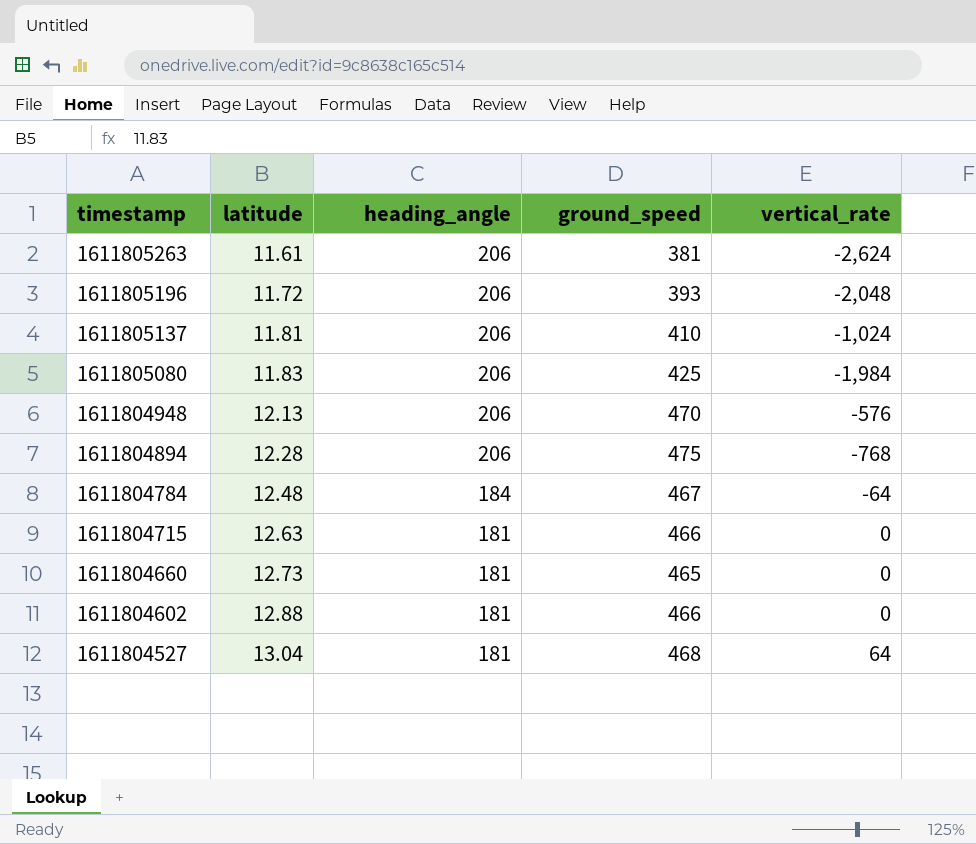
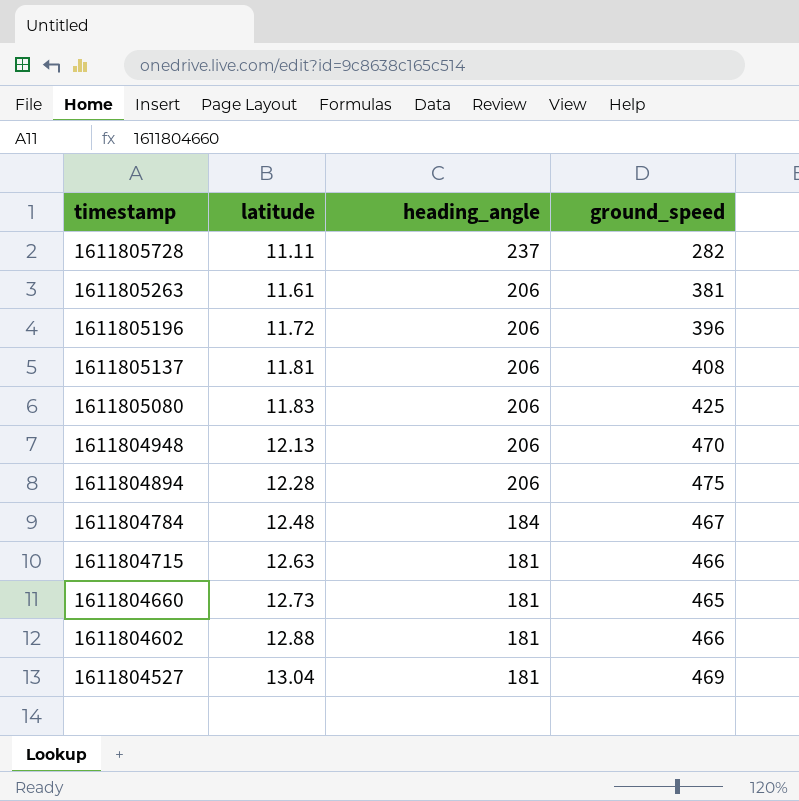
column vertical_rate | position: 5 -> none
row 1611805728: none -> 11.11 | 237 | 282
1611805196 | ground_speed: 393 -> 396
1611805137 | ground_speed: 410 -> 408
1611804527 | ground_speed: 468 -> 469

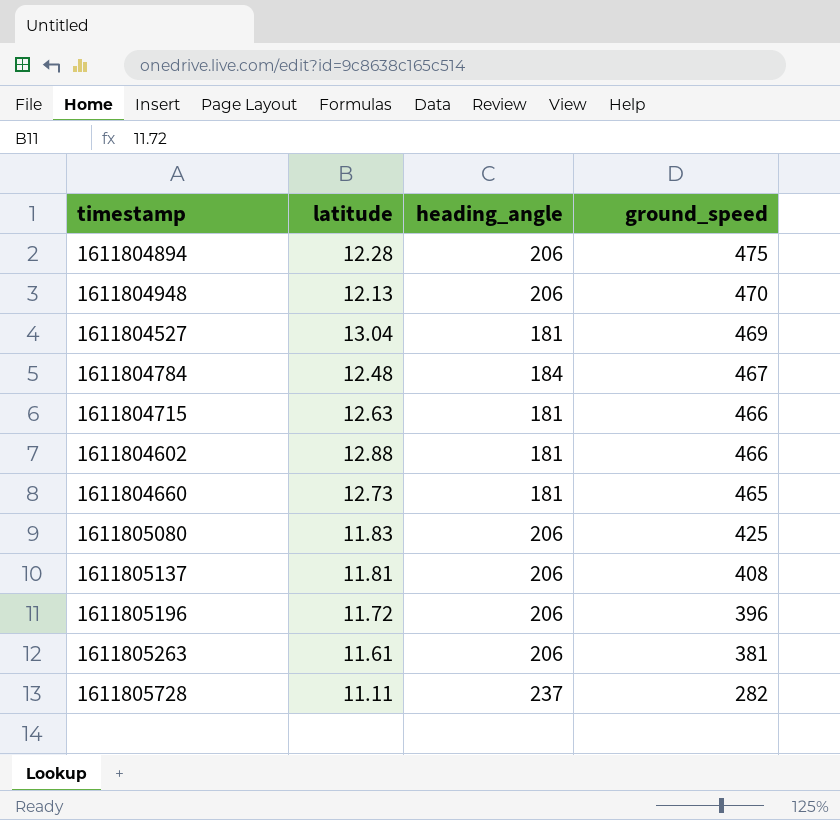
row order: timestamp descending -> ground_speed descending

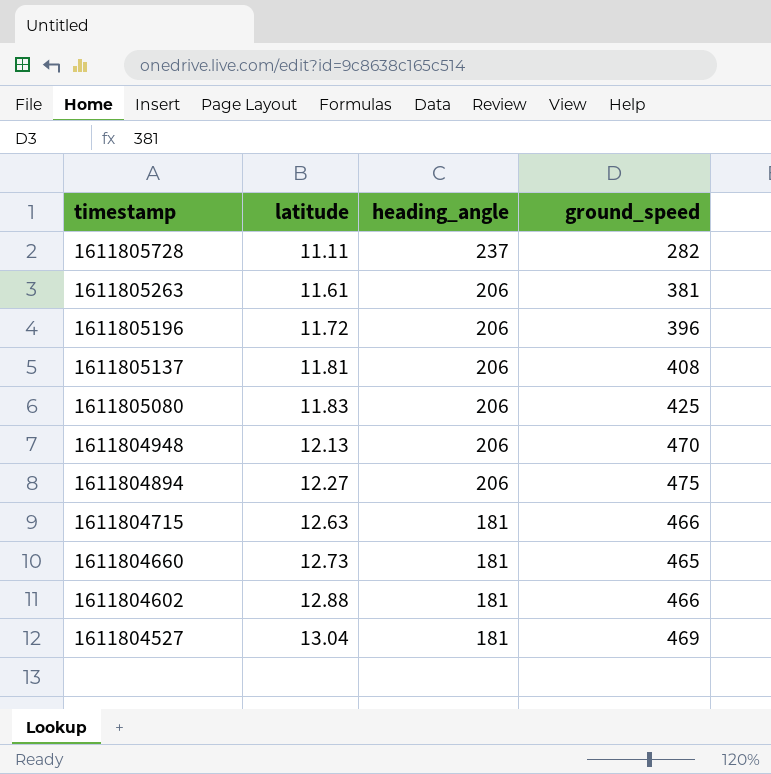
row order: ground_speed descending -> timestamp descending
row 1611804784: 12.48 | 184 | 467 -> none
1611804894 | latitude: 12.28 -> 12.27

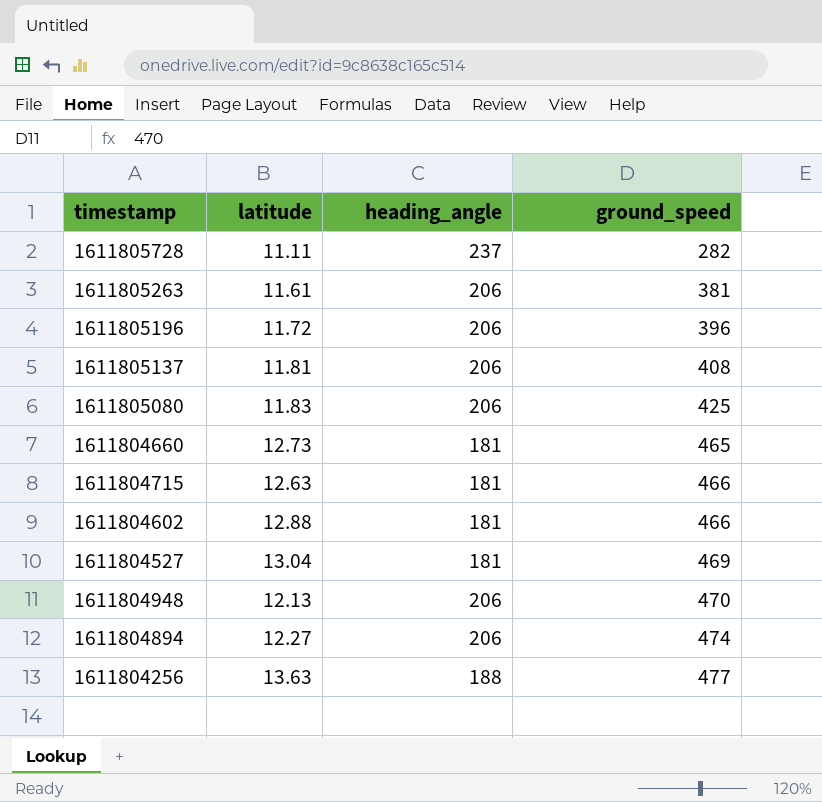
row order: timestamp descending -> ground_speed ascending
1611804894 | ground_speed: 475 -> 474
row 1611804256: none -> 13.63 | 188 | 477

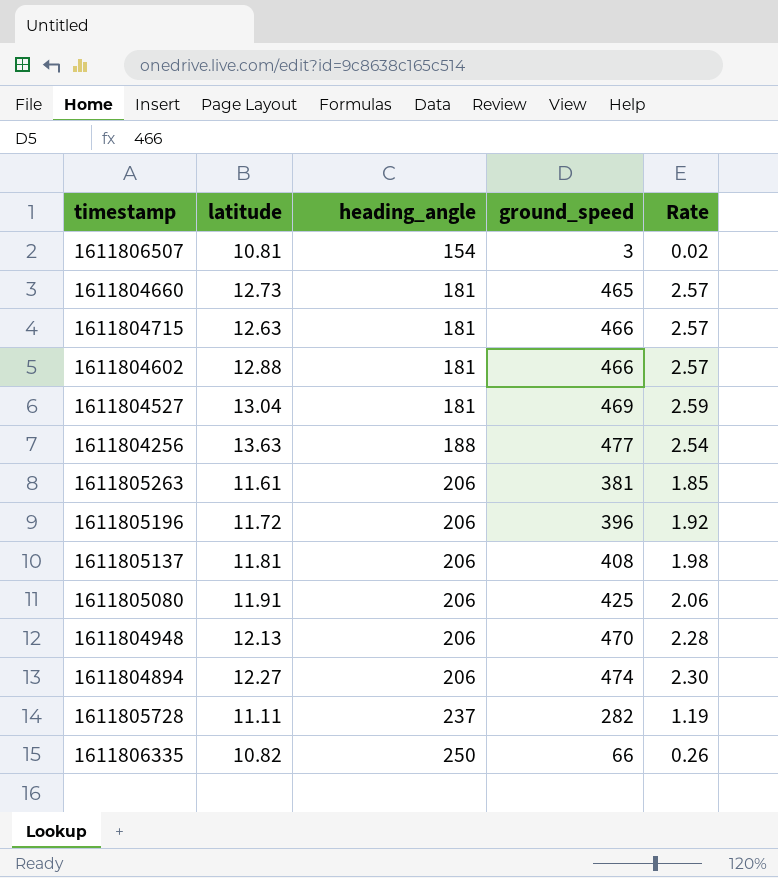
row order: ground_speed ascending -> heading_angle ascending
column Rate | formula: none -> [ground_speed] / [heading_angle]
row 1611806507: none -> 10.81 | 154 | 3 | 0.02
1611805080 | latitude: 11.83 -> 11.91
row 1611806335: none -> 10.82 | 250 | 66 | 0.26

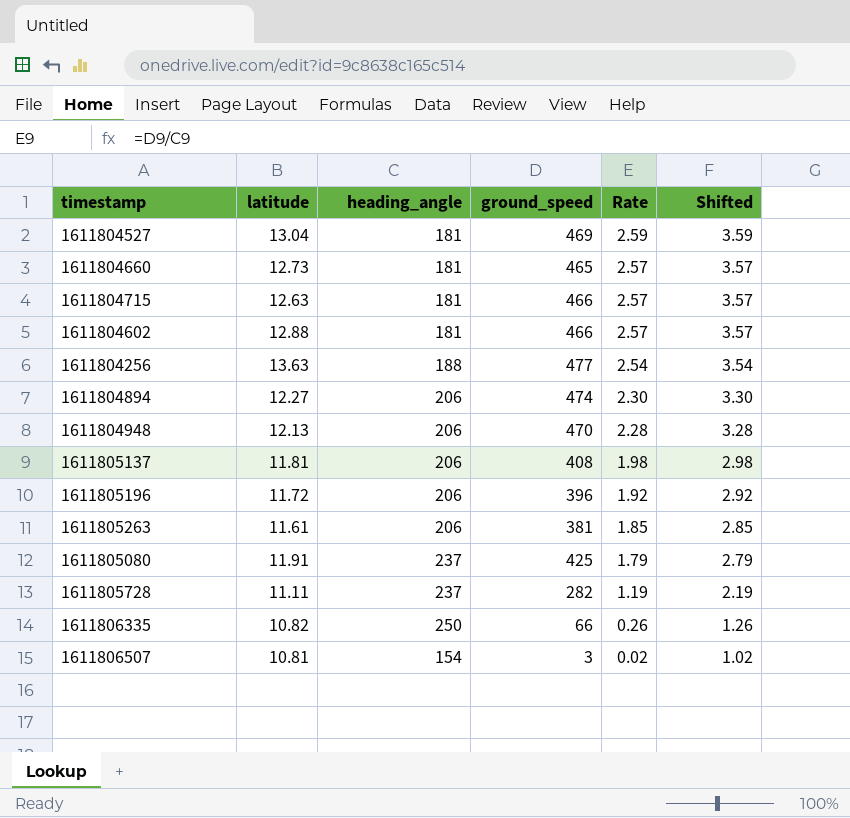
row order: heading_angle ascending -> Rate descending
column Shifted | formula: none -> [Rate] + 1
1611805080 | heading_angle: 206 -> 237
1611805080 | Rate: 2.06 -> 1.79

